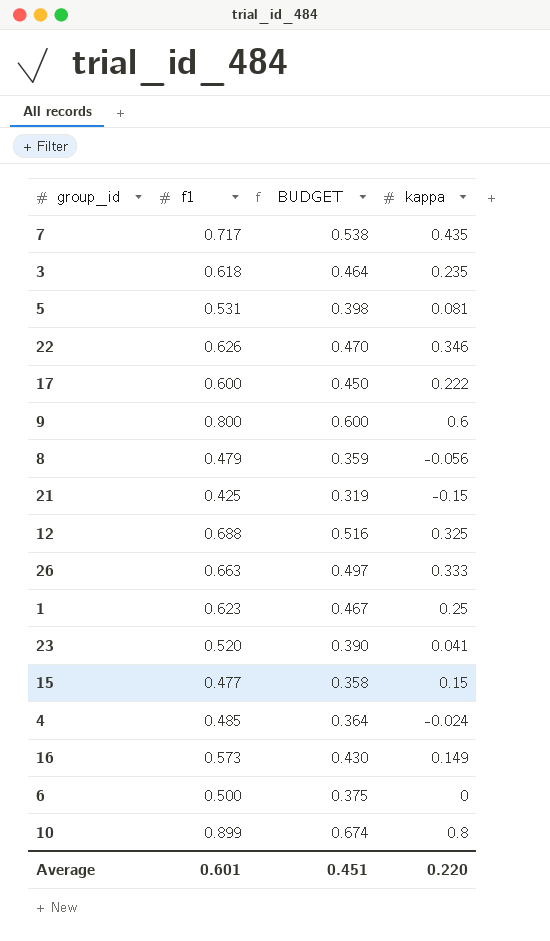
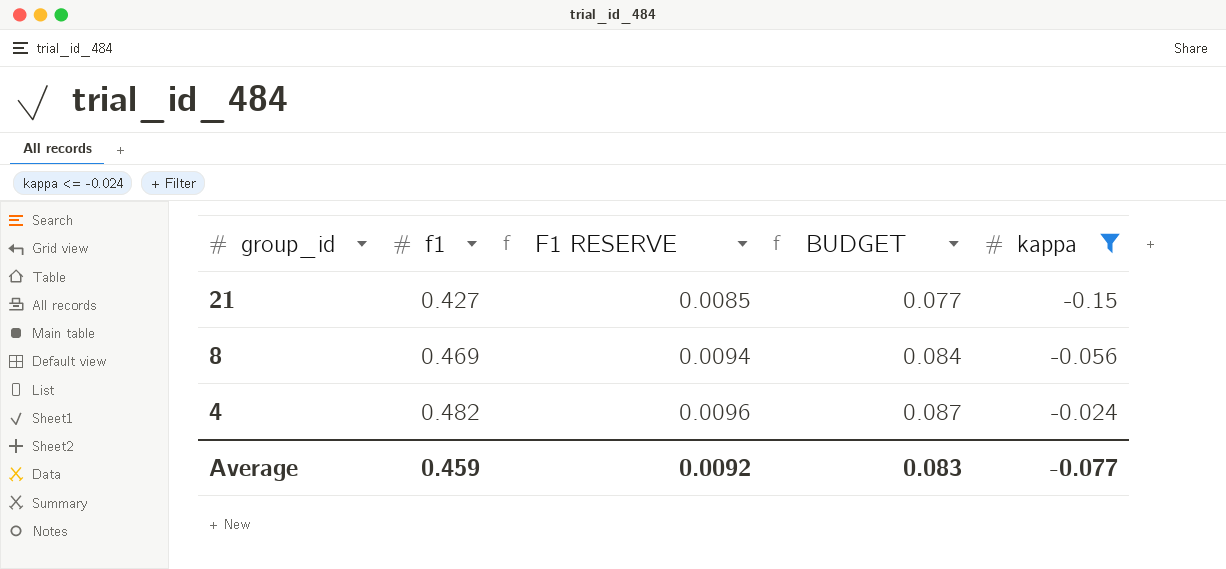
filter: none -> kappa <= -0.024
row order: none -> group_id descending
column F1 RESERVE | formula: none -> [f1] * 0.02
column BUDGET | formula: [f1] * 0.75 -> [f1] * 0.18
21 | f1: 0.425 -> 0.427
8 | f1: 0.479 -> 0.469
4 | f1: 0.485 -> 0.482
Average | f1: 0.601 -> 0.459
Average | BUDGET: 0.451 -> 0.083
Average | kappa: 0.220 -> -0.077

